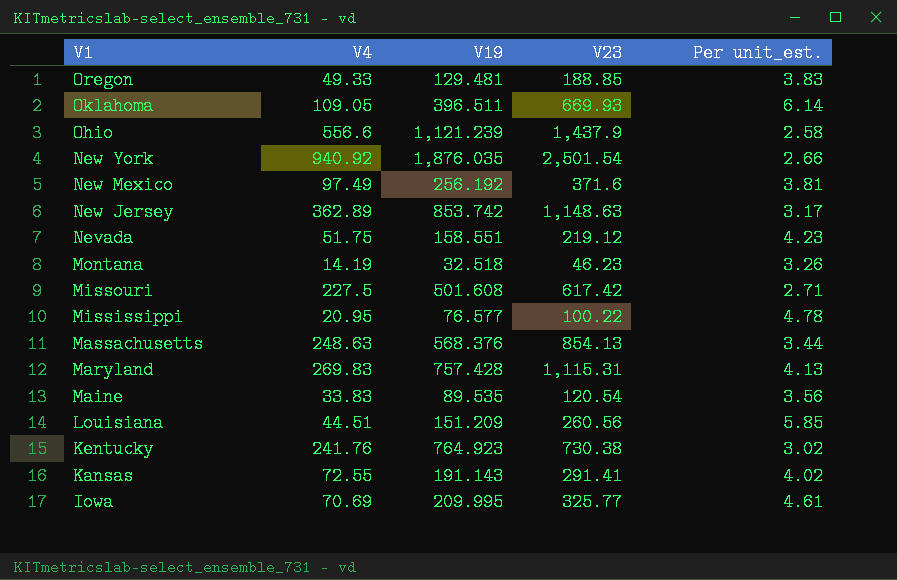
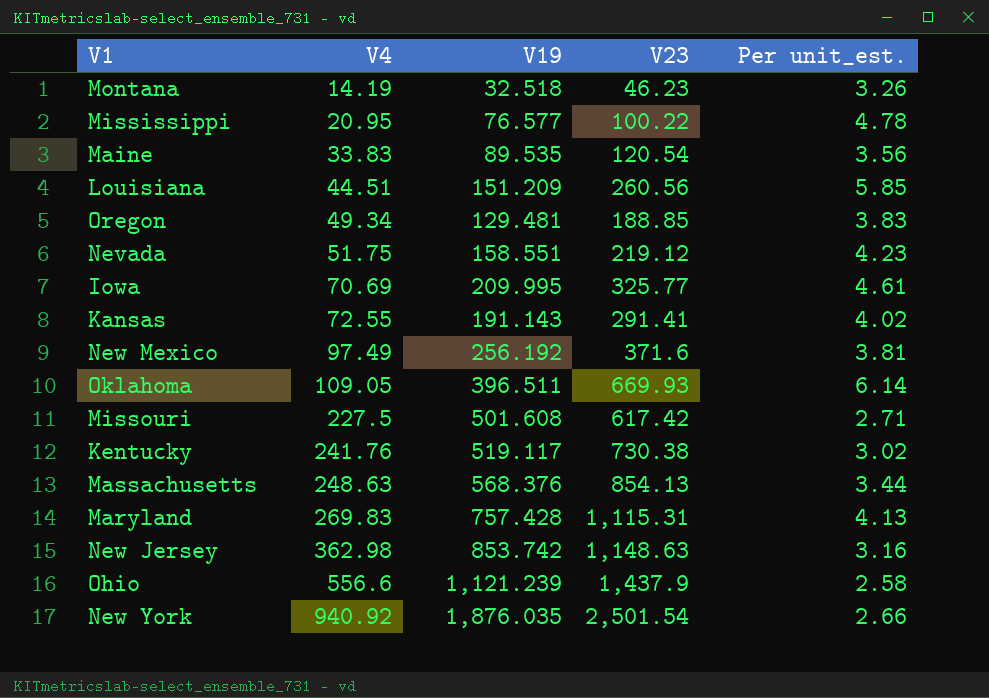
row order: V1 descending -> V4 ascending
Oregon | V4: 49.33 -> 49.34
Kentucky | V19: 764.923 -> 519.117
New Jersey | V4: 362.89 -> 362.98
New Jersey | Per unit_est.: 3.17 -> 3.16

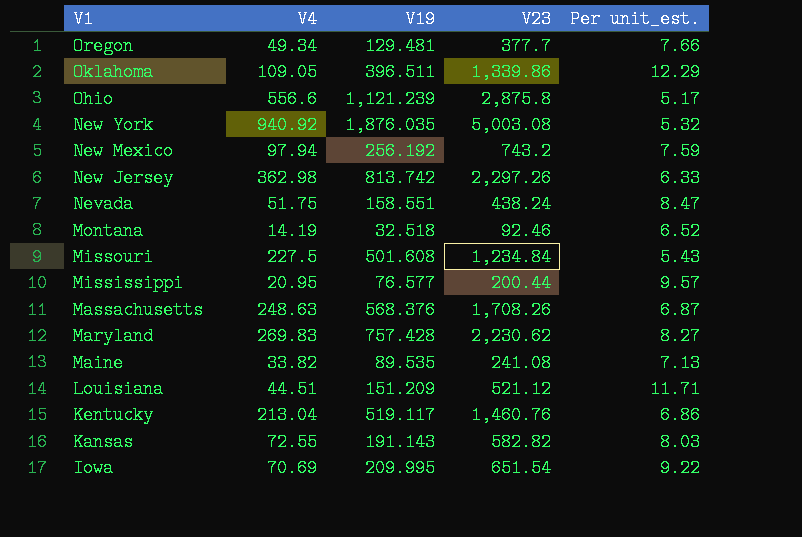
row order: V4 ascending -> V1 descending
Oregon | V23: 188.85 -> 377.7
Oregon | Per unit_est.: 3.83 -> 7.66
Oklahoma | V23: 669.93 -> 1,339.86
Oklahoma | Per unit_est.: 6.14 -> 12.29
Ohio | V23: 1,437.9 -> 2,875.8
Ohio | Per unit_est.: 2.58 -> 5.17
New York | V23: 2,501.54 -> 5,003.08
New York | Per unit_est.: 2.66 -> 5.32
New Mexico | V4: 97.49 -> 97.94
New Mexico | V23: 371.6 -> 743.2
New Mexico | Per unit_est.: 3.81 -> 7.59
New Jersey | V19: 853.742 -> 813.742
New Jersey | V23: 1,148.63 -> 2,297.26
New Jersey | Per unit_est.: 3.16 -> 6.33
Nevada | V23: 219.12 -> 438.24
Nevada | Per unit_est.: 4.23 -> 8.47
Montana | V23: 46.23 -> 92.46
Montana | Per unit_est.: 3.26 -> 6.52
Missouri | V23: 617.42 -> 1,234.84
Missouri | Per unit_est.: 2.71 -> 5.43
Mississippi | V23: 100.22 -> 200.44
Mississippi | Per unit_est.: 4.78 -> 9.57
Massachusetts | V23: 854.13 -> 1,708.26
Massachusetts | Per unit_est.: 3.44 -> 6.87
Maryland | V23: 1,115.31 -> 2,230.62
Maryland | Per unit_est.: 4.13 -> 8.27
Maine | V4: 33.83 -> 33.82
Maine | V23: 120.54 -> 241.08
Maine | Per unit_est.: 3.56 -> 7.13
Louisiana | V23: 260.56 -> 521.12
Louisiana | Per unit_est.: 5.85 -> 11.71
Kentucky | V4: 241.76 -> 213.04
Kentucky | V23: 730.38 -> 1,460.76
Kentucky | Per unit_est.: 3.02 -> 6.86
Kansas | V23: 291.41 -> 582.82
Kansas | Per unit_est.: 4.02 -> 8.03
Iowa | V23: 325.77 -> 651.54
Iowa | Per unit_est.: 4.61 -> 9.22

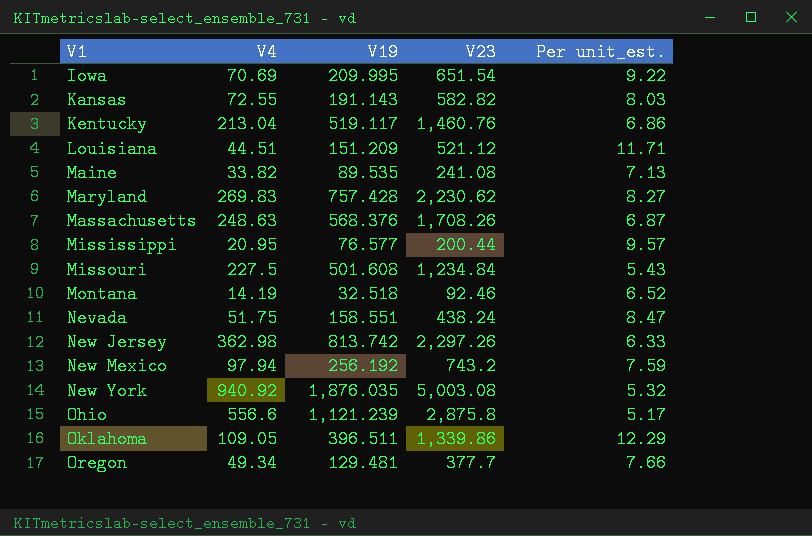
row order: V1 descending -> V1 ascending

